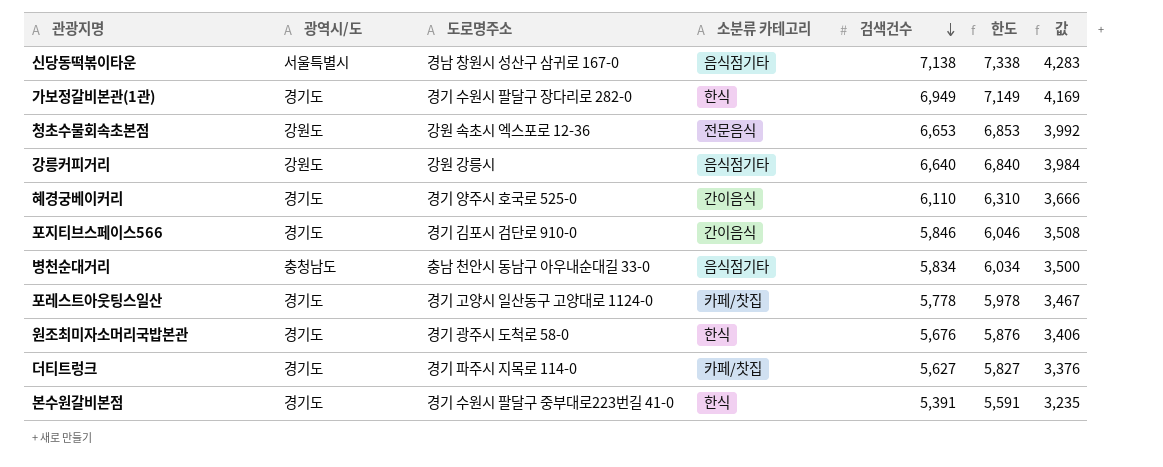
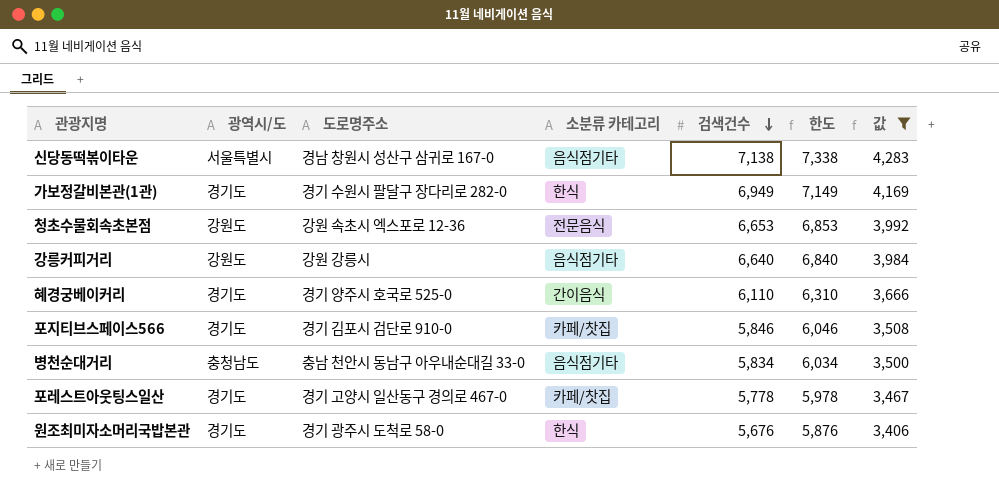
filter: none -> 값 >= 3,406
포지티브스페이스566 | 소분류 카테고리: 간이음식 -> 카페/찻집
포레스트아웃팅스일산 | 도로명주소: 경기 고양시 일산동구 고양대로 1124-0 -> 경기 고양시 일산동구 경의로 467-0

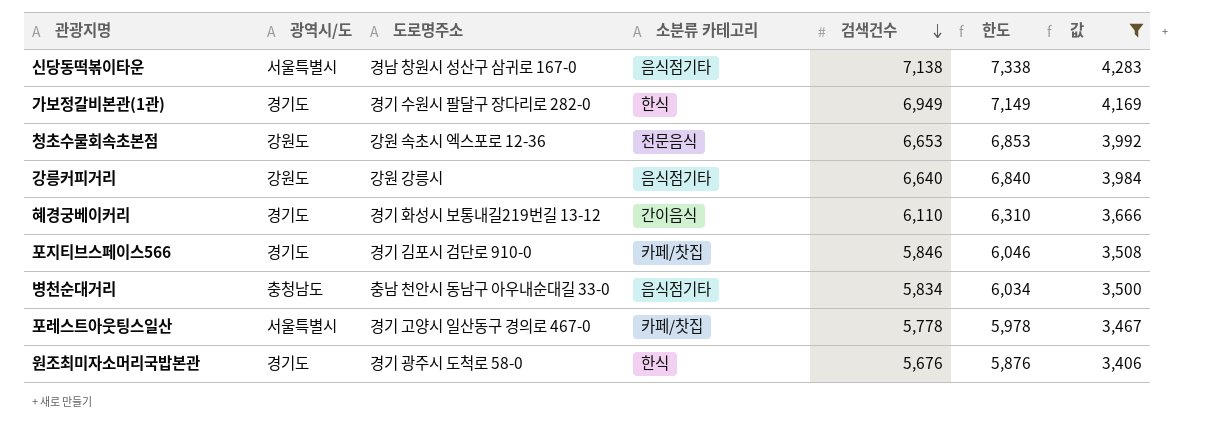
혜경궁베이커리 | 도로명주소: 경기 양주시 호국로 525-0 -> 경기 화성시 보통내길219번길 13-12
포레스트아웃팅스일산 | 광역시/도: 경기도 -> 서울특별시

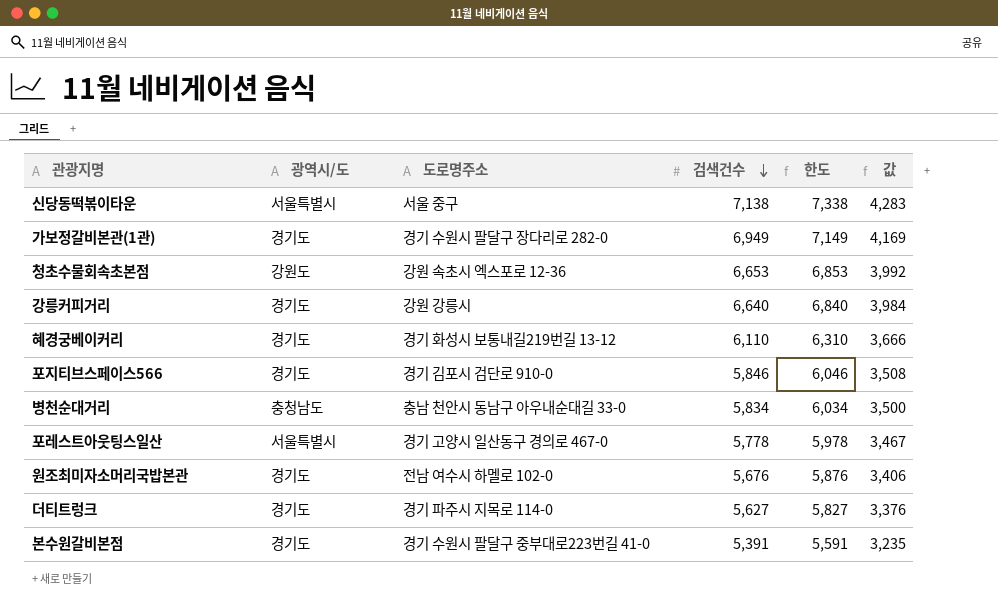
filter: 값 >= 3,406 -> none
column 소분류 카테고리 | position: 4 -> none
신당동떡볶이타운 | 도로명주소: 경남 창원시 성산구 삼귀로 167-0 -> 서울 중구
강릉커피거리 | 광역시/도: 강원도 -> 경기도
원조최미자소머리국밥본관 | 도로명주소: 경기 광주시 도척로 58-0 -> 전남 여수시 하멜로 102-0

